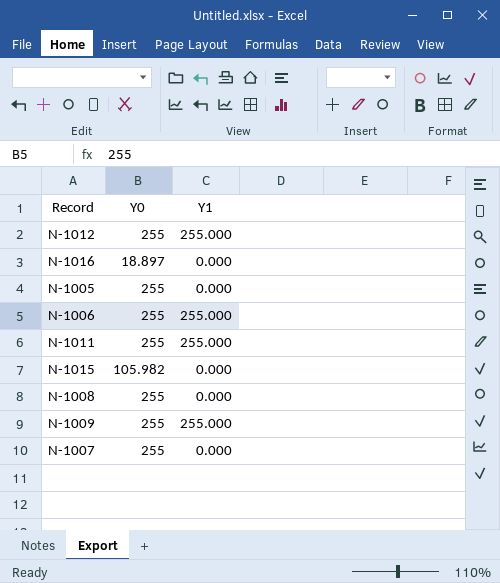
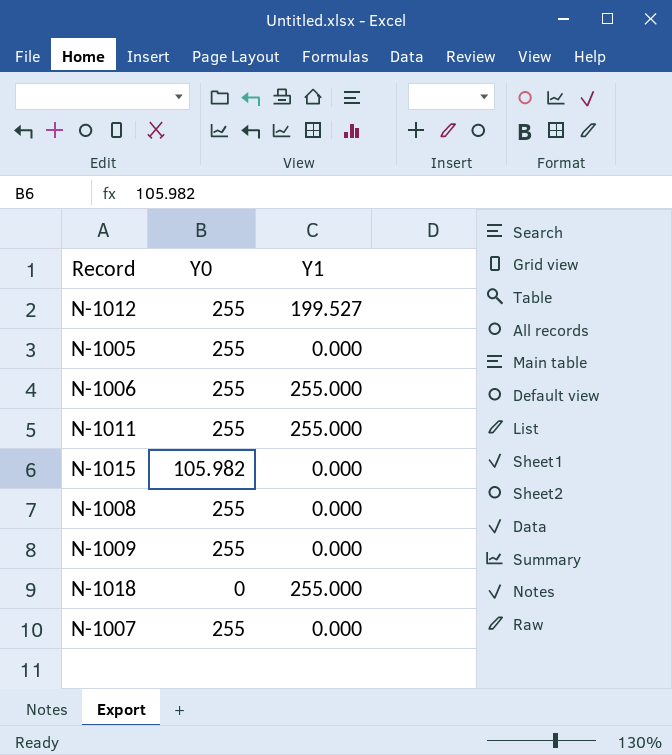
row N-1016: 18.897 | 0.000 -> none
N-1012 | Y1: 255.000 -> 199.527
N-1009 | Y1: 255.000 -> 0.000
row N-1018: none -> 0 | 255.000

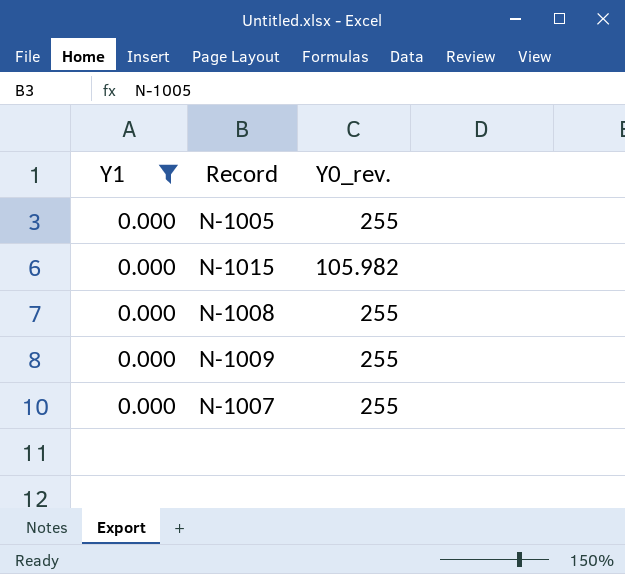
filter: none -> Y1 = 0.000
column Y1 | position: 3 -> 1
column name: Y0 -> Y0_rev.

